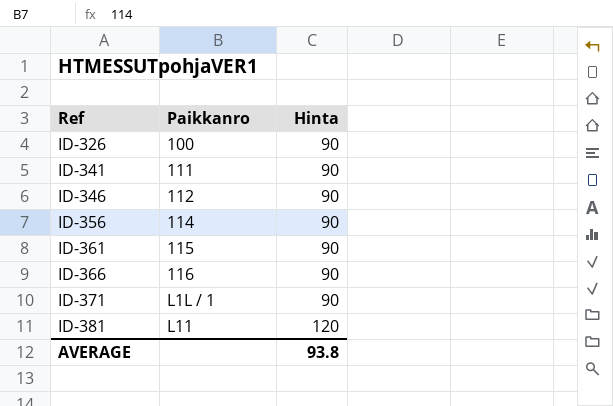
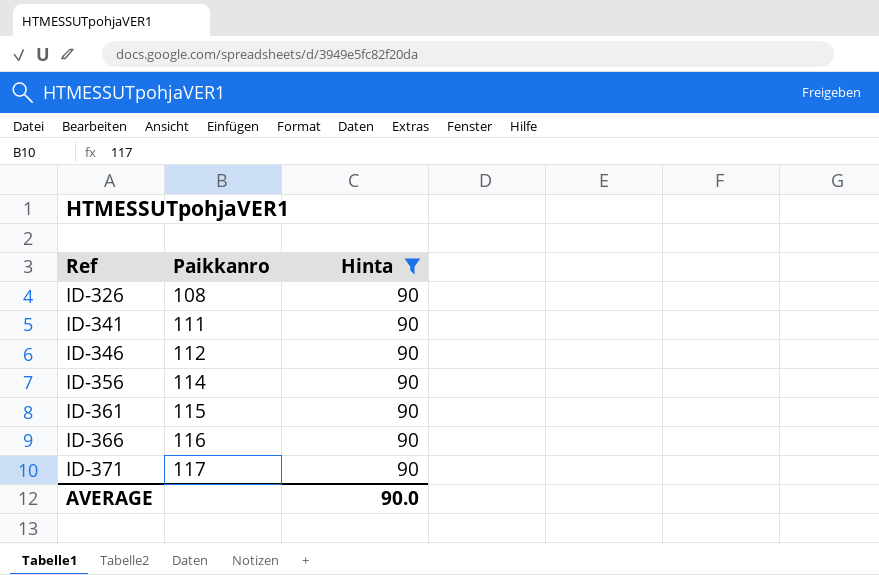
filter: none -> Hinta = 90
ID-326 | Paikkanro: 100 -> 108
ID-371 | Paikkanro: L1L / 1 -> 117
AVERAGE | Hinta: 93.8 -> 90.0

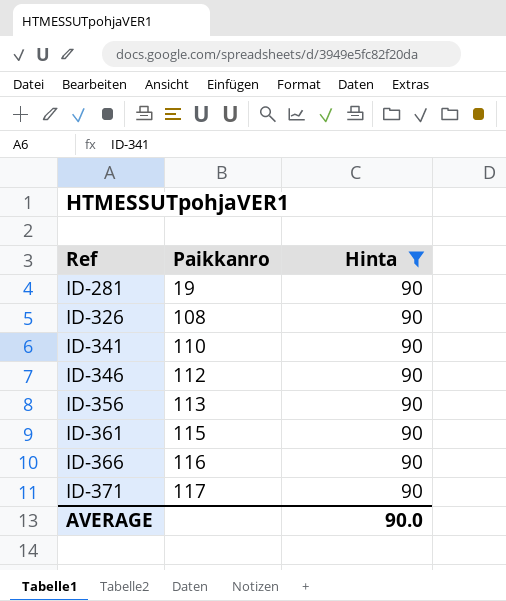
row ID-281: none -> 19 | 90
ID-341 | Paikkanro: 111 -> 110
ID-356 | Paikkanro: 114 -> 113

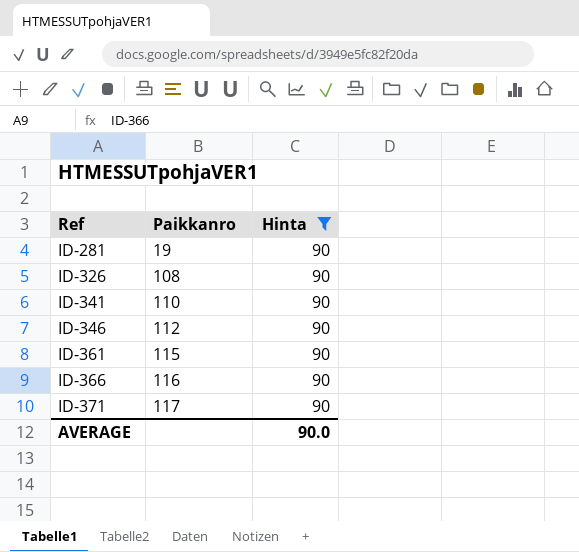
row ID-356: 113 | 90 -> none

